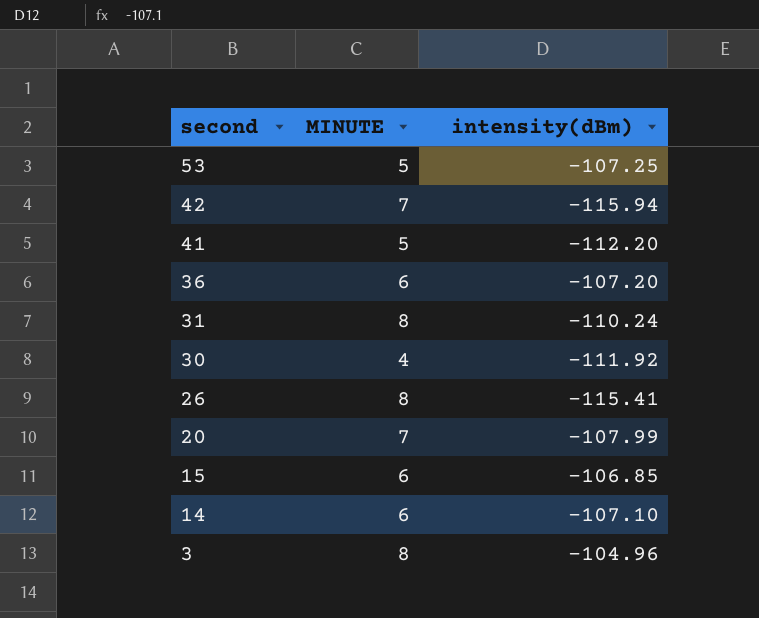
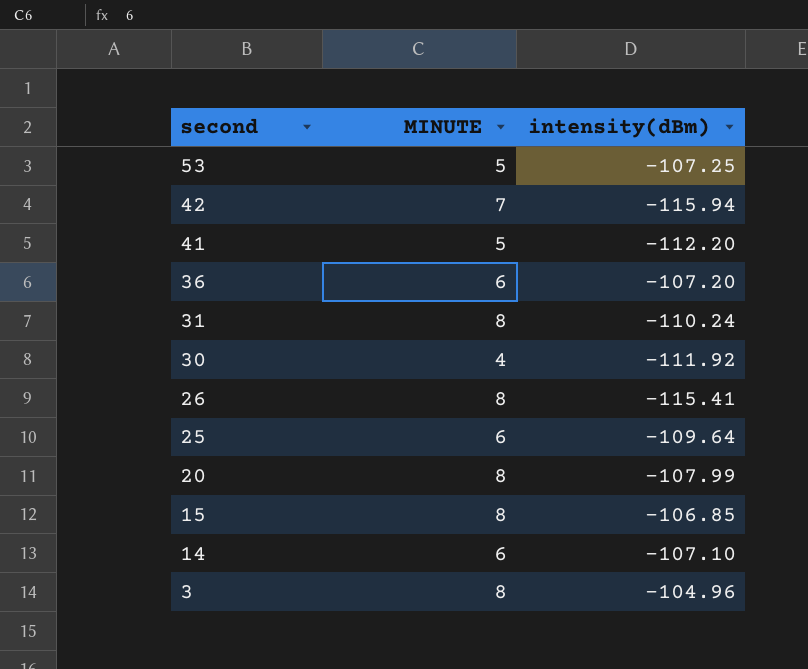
row 25: none -> 6 | -109.64
20 | MINUTE: 7 -> 8
15 | MINUTE: 6 -> 8

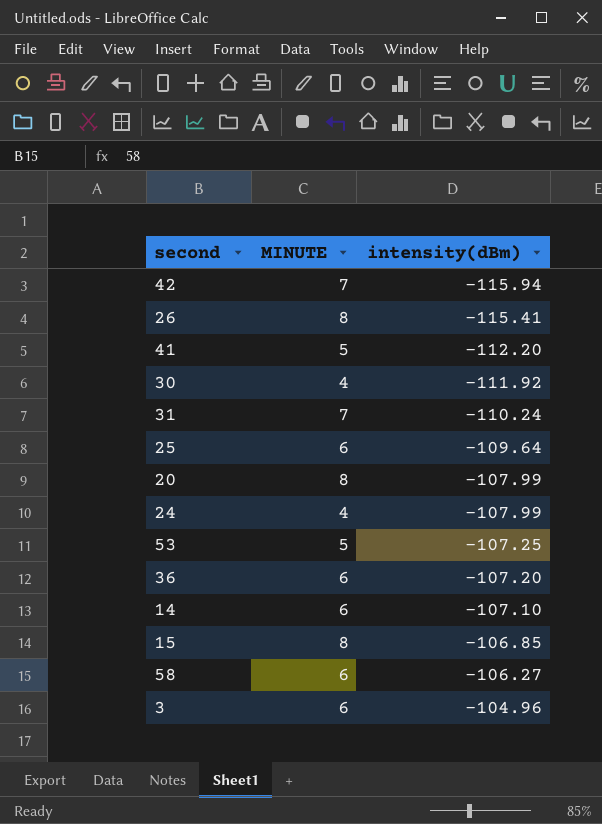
row order: second descending -> intensity(dBm) ascending
31 | MINUTE: 8 -> 7
row 24: none -> 4 | -107.99
row 58: none -> 6 | -106.27
3 | MINUTE: 8 -> 6

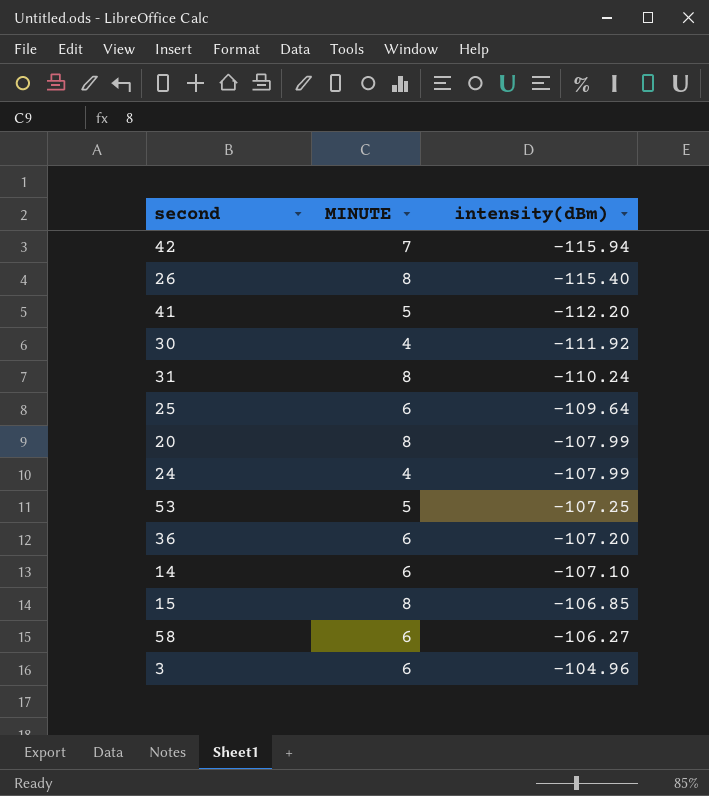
26 | intensity(dBm): -115.41 -> -115.40
31 | MINUTE: 7 -> 8

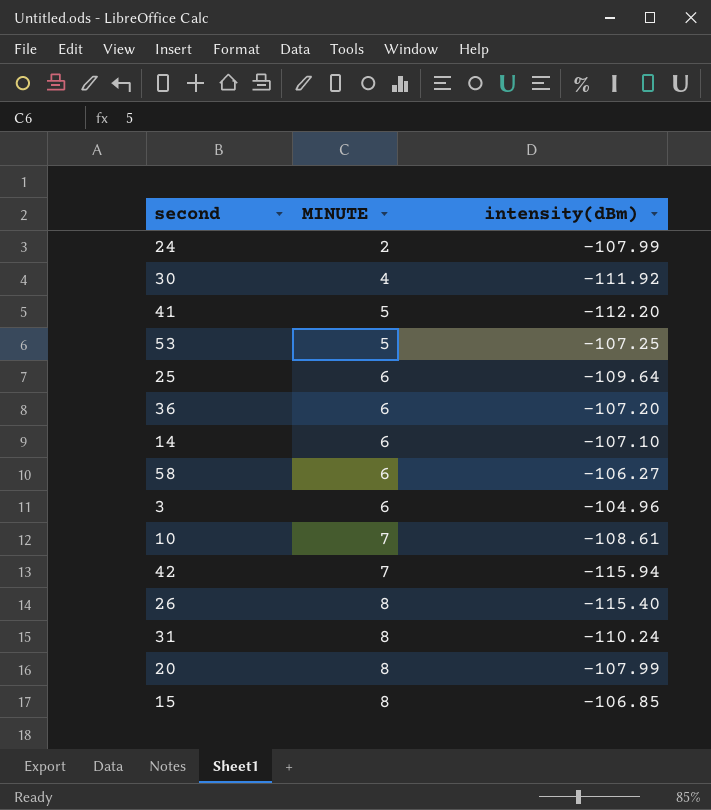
row order: intensity(dBm) ascending -> MINUTE ascending
24 | MINUTE: 4 -> 2
row 10: none -> 7 | -108.61

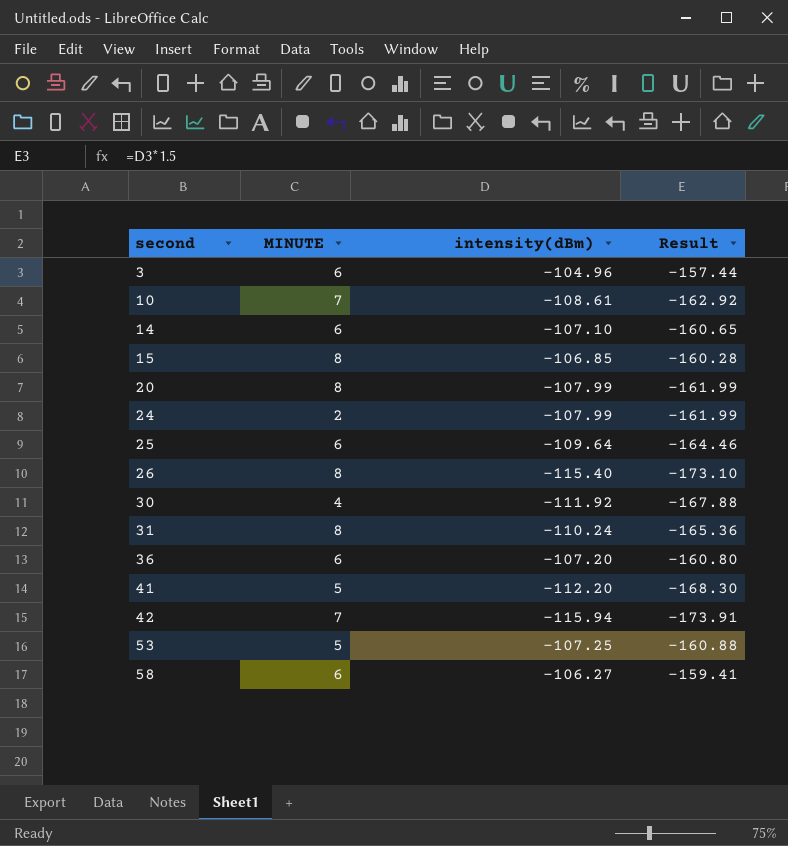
row order: MINUTE ascending -> second ascending
column Result | formula: none -> [intensity(dBm)] * 1.5

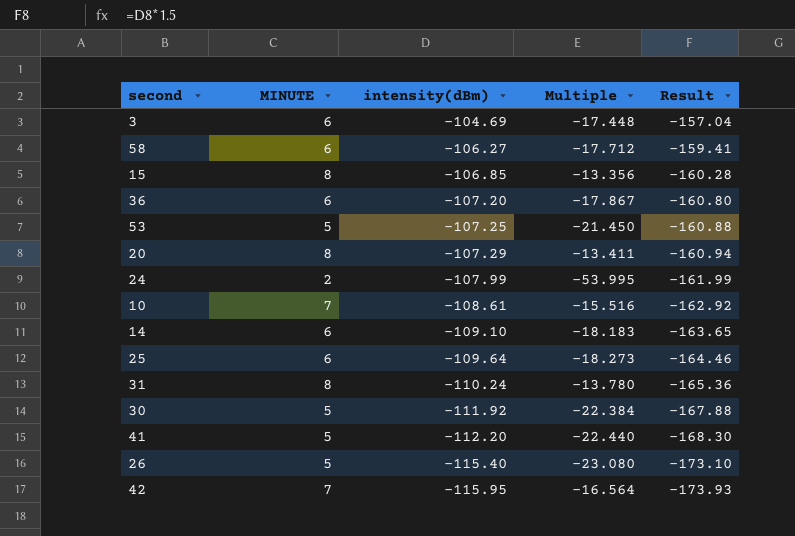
row order: second ascending -> intensity(dBm) descending
column Multiple | formula: none -> [intensity(dBm)] / [MINUTE]
3 | intensity(dBm): -104.96 -> -104.69
3 | Result: -157.44 -> -157.04
20 | intensity(dBm): -107.99 -> -107.29
20 | Result: -161.99 -> -160.94
14 | intensity(dBm): -107.10 -> -109.10
14 | Result: -160.65 -> -163.65
30 | MINUTE: 4 -> 5
26 | MINUTE: 8 -> 5
42 | intensity(dBm): -115.94 -> -115.95
42 | Result: -173.91 -> -173.93

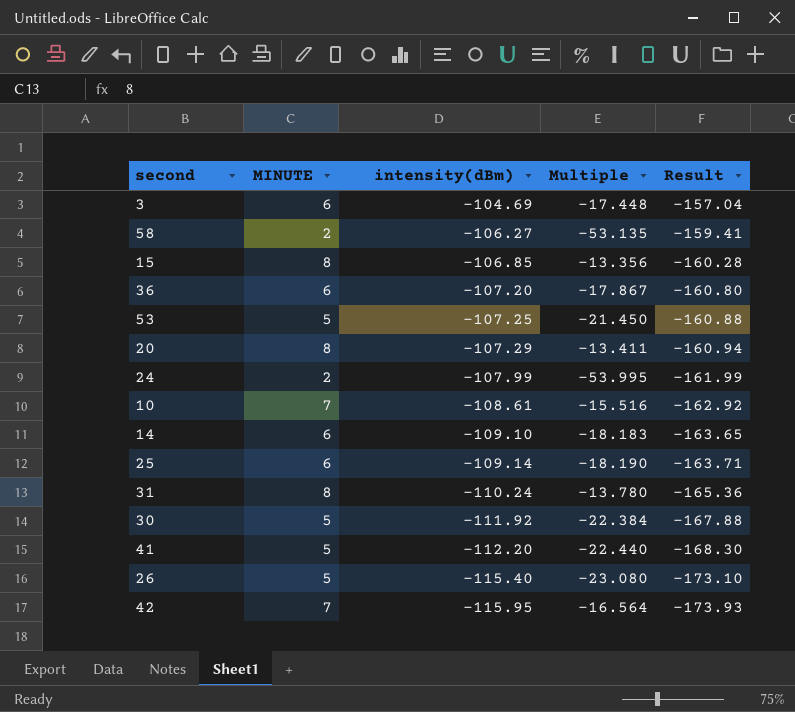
58 | MINUTE: 6 -> 2
58 | Multiple: -17.712 -> -53.135
25 | intensity(dBm): -109.64 -> -109.14
25 | Multiple: -18.273 -> -18.190
25 | Result: -164.46 -> -163.71

